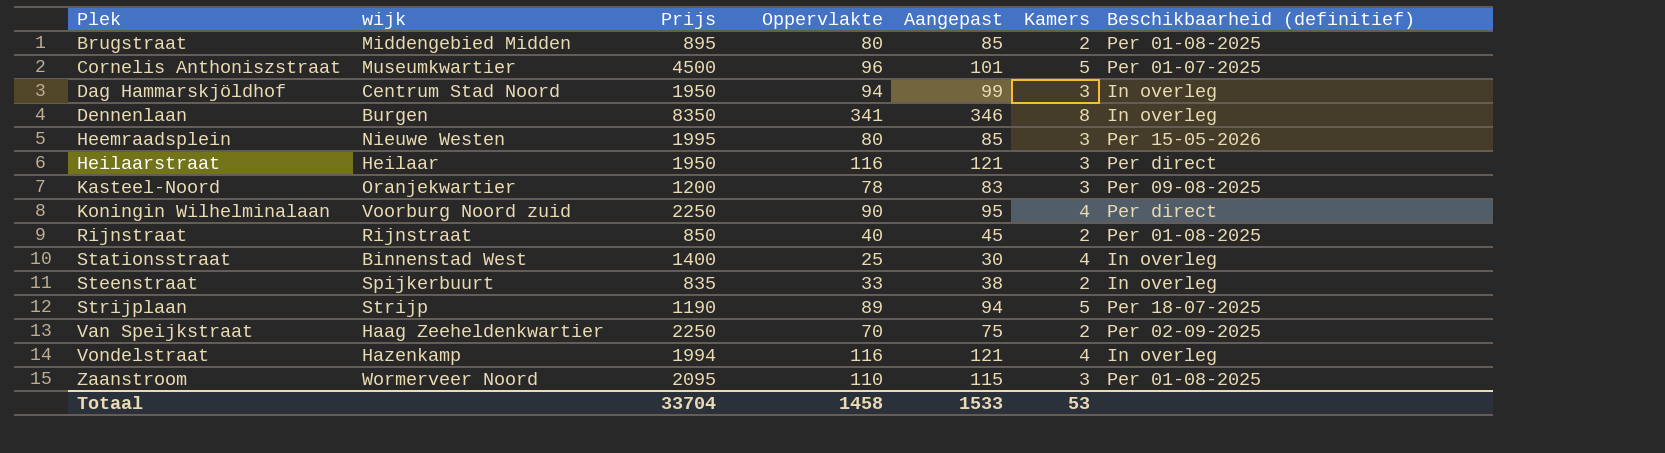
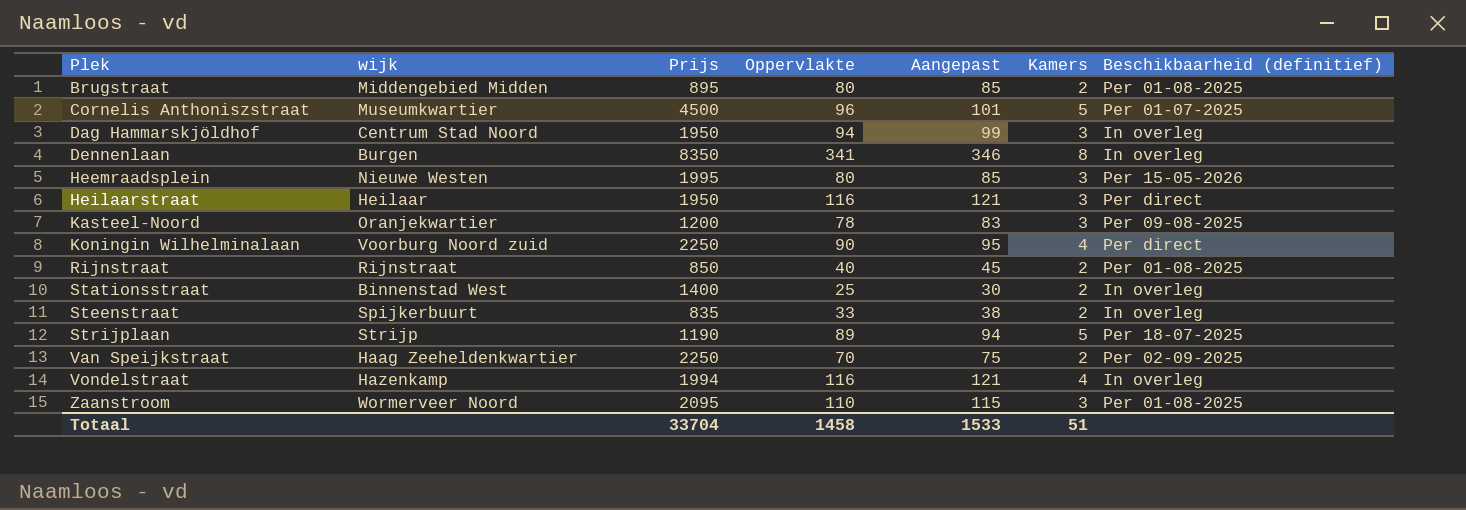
Stationsstraat | Kamers: 4 -> 2
Totaal | Kamers: 53 -> 51

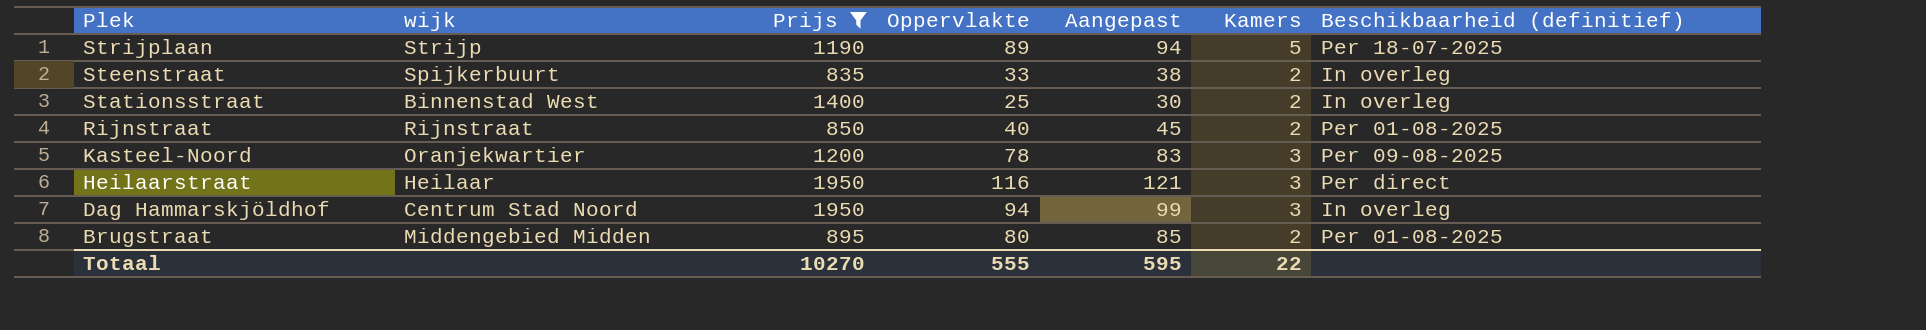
filter: none -> Prijs <= 1950
row order: Plek ascending -> Plek descending
Totaal | Prijs: 33704 -> 10270
Totaal | Oppervlakte: 1458 -> 555
Totaal | Aangepast: 1533 -> 595
Totaal | Kamers: 51 -> 22

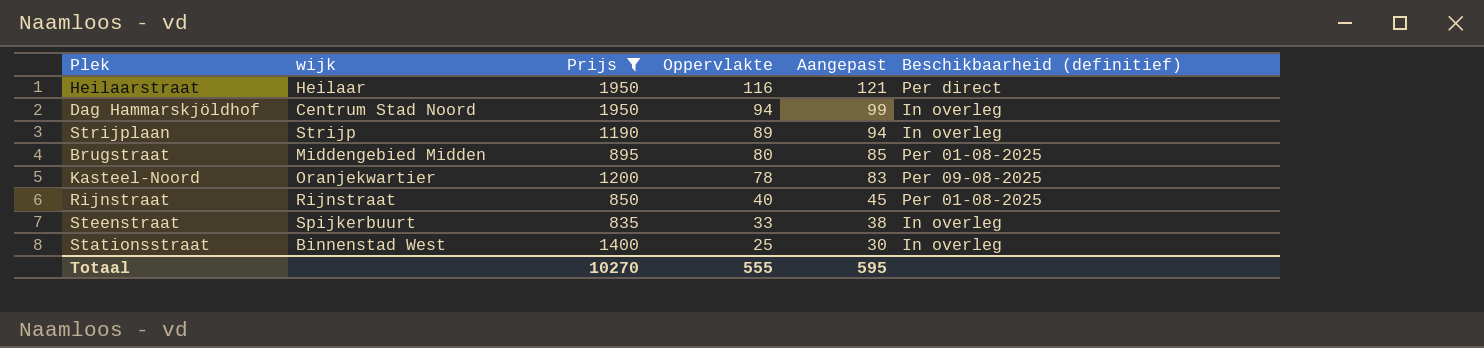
row order: Plek descending -> Oppervlakte descending
column Kamers | position: 6 -> none
Strijplaan | Beschikbaarheid (definitief): Per 18-07-2025 -> In overleg

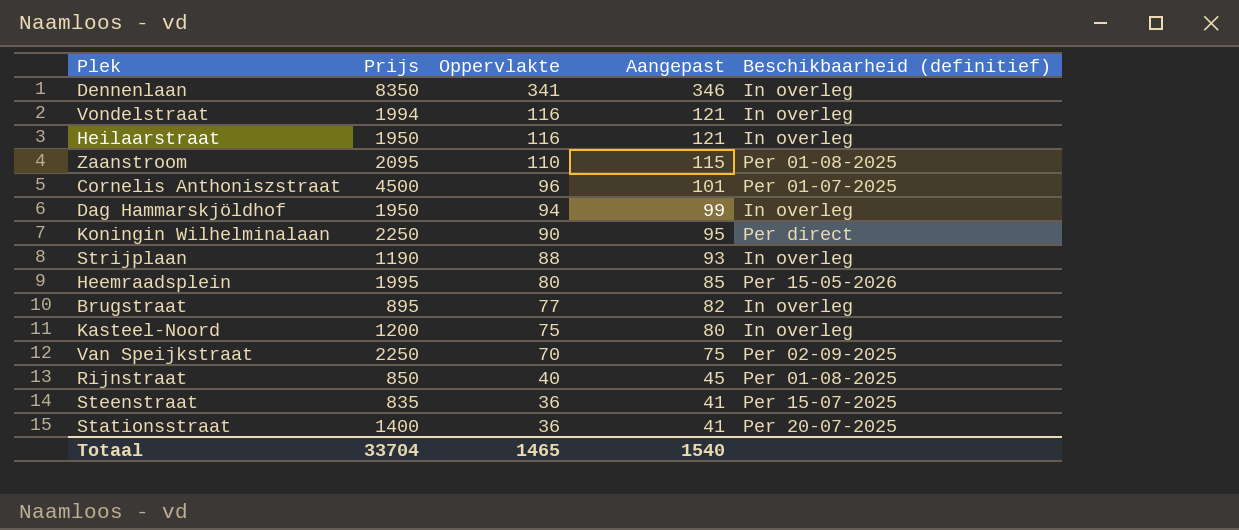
filter: Prijs <= 1950 -> none
column wijk | position: 2 -> none
Heilaarstraat | Beschikbaarheid (definitief): Per direct -> In overleg
Strijplaan | Oppervlakte: 89 -> 88
Strijplaan | Aangepast: 94 -> 93
Brugstraat | Oppervlakte: 80 -> 77
Brugstraat | Aangepast: 85 -> 82
Brugstraat | Beschikbaarheid (definitief): Per 01-08-2025 -> In overleg
Kasteel-Noord | Oppervlakte: 78 -> 75
Kasteel-Noord | Aangepast: 83 -> 80
Kasteel-Noord | Beschikbaarheid (definitief): Per 09-08-2025 -> In overleg
Steenstraat | Oppervlakte: 33 -> 36
Steenstraat | Aangepast: 38 -> 41
Steenstraat | Beschikbaarheid (definitief): In overleg -> Per 15-07-2025
Stationsstraat | Oppervlakte: 25 -> 36
Stationsstraat | Aangepast: 30 -> 41
Stationsstraat | Beschikbaarheid (definitief): In overleg -> Per 20-07-2025
Totaal | Prijs: 10270 -> 33704
Totaal | Oppervlakte: 555 -> 1465
Totaal | Aangepast: 595 -> 1540

